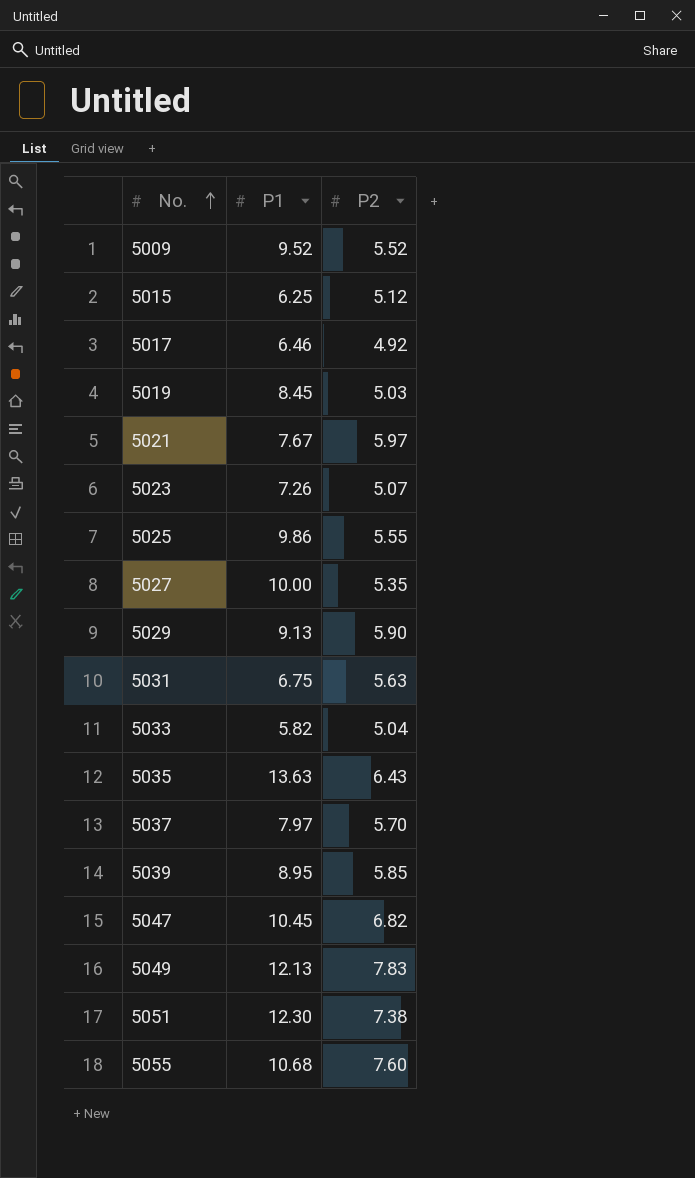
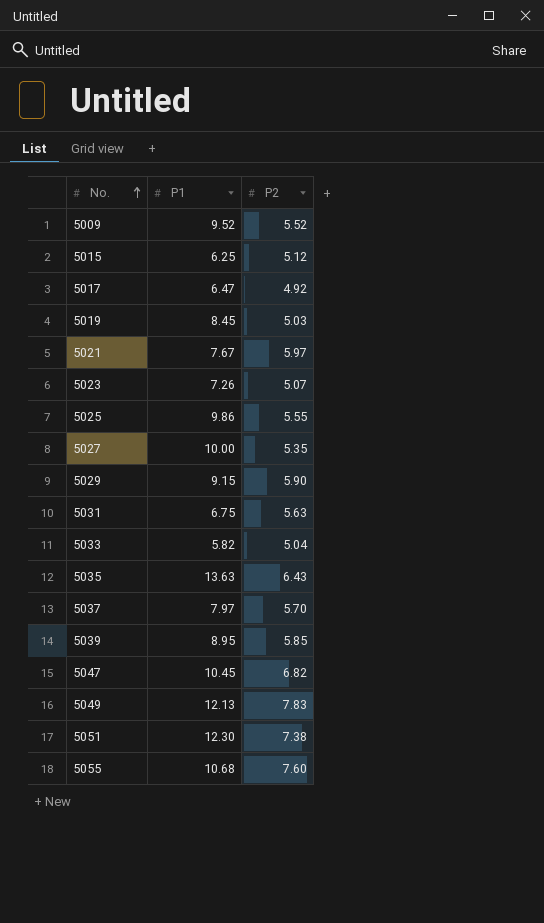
5017 | P1: 6.46 -> 6.47
5029 | P1: 9.13 -> 9.15

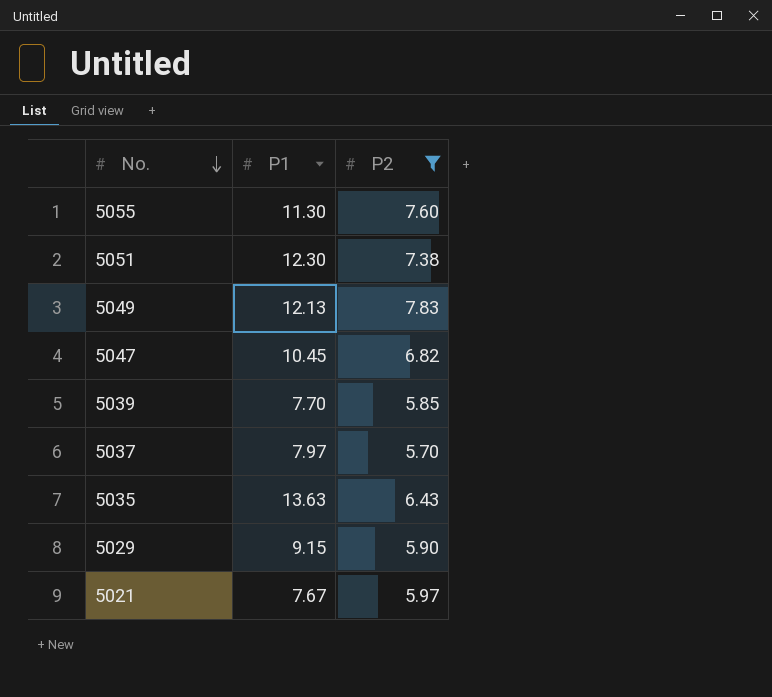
filter: none -> P2 >= 5.70
row order: No. ascending -> No. descending
5055 | P1: 10.68 -> 11.30
5039 | P1: 8.95 -> 7.70

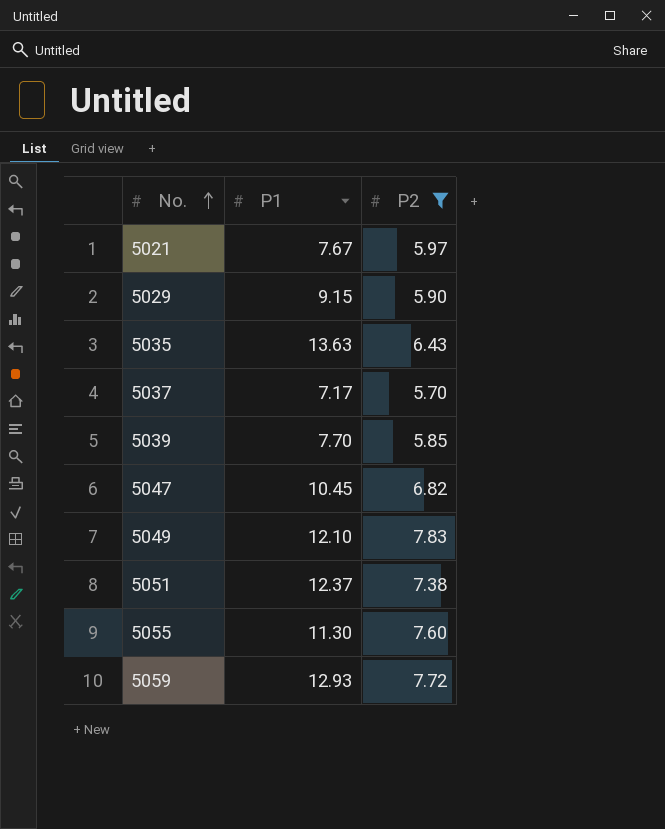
row order: No. descending -> No. ascending
5037 | P1: 7.97 -> 7.17
5049 | P1: 12.13 -> 12.10
5051 | P1: 12.30 -> 12.37
row 5059: none -> 12.93 | 7.72

